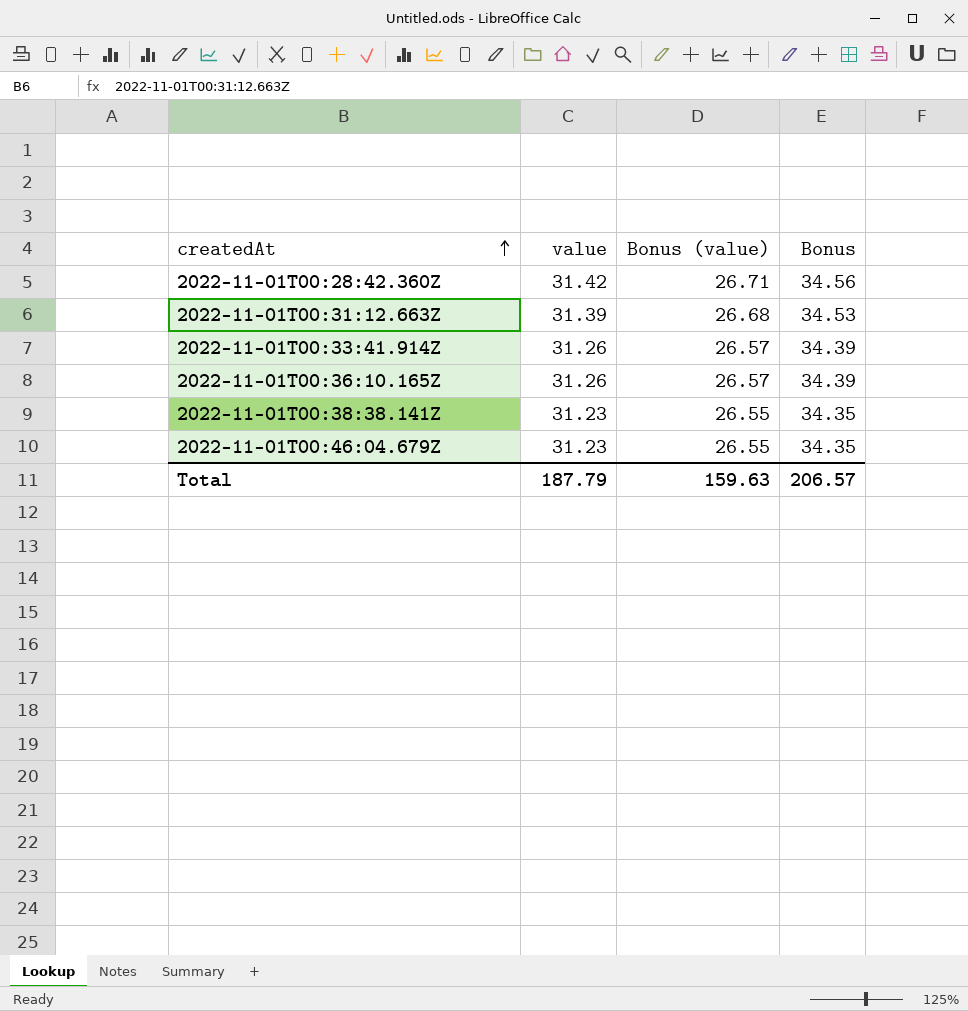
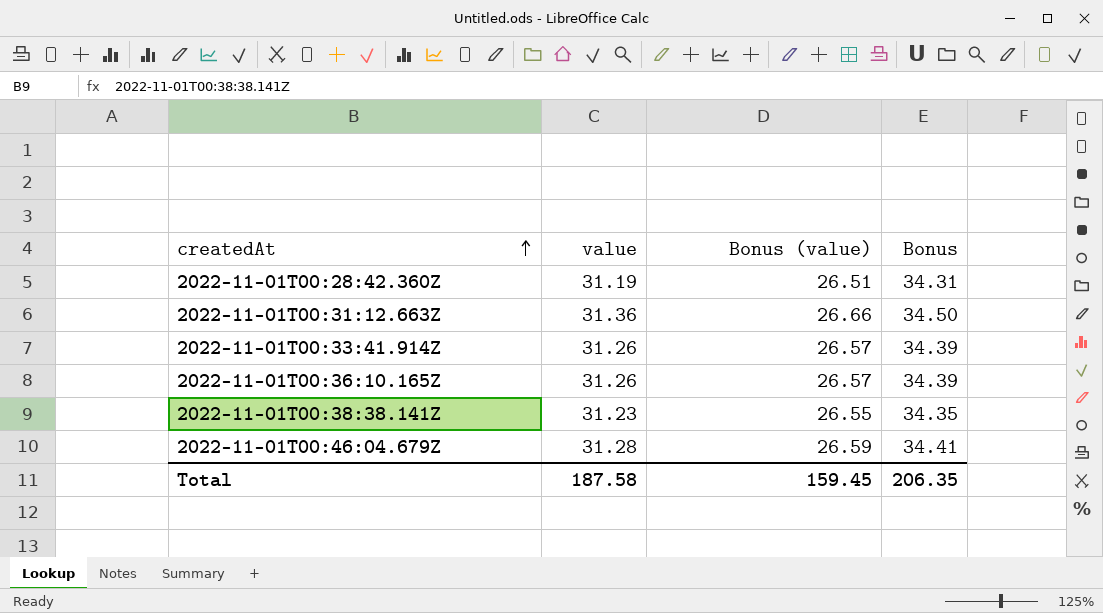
2022-11-01T00:28:42.360Z | value: 31.42 -> 31.19
2022-11-01T00:28:42.360Z | Bonus (value): 26.71 -> 26.51
2022-11-01T00:28:42.360Z | Bonus: 34.56 -> 34.31
2022-11-01T00:31:12.663Z | value: 31.39 -> 31.36
2022-11-01T00:31:12.663Z | Bonus (value): 26.68 -> 26.66
2022-11-01T00:31:12.663Z | Bonus: 34.53 -> 34.50
2022-11-01T00:46:04.679Z | value: 31.23 -> 31.28
2022-11-01T00:46:04.679Z | Bonus (value): 26.55 -> 26.59
2022-11-01T00:46:04.679Z | Bonus: 34.35 -> 34.41
Total | value: 187.79 -> 187.58
Total | Bonus (value): 159.63 -> 159.45
Total | Bonus: 206.57 -> 206.35

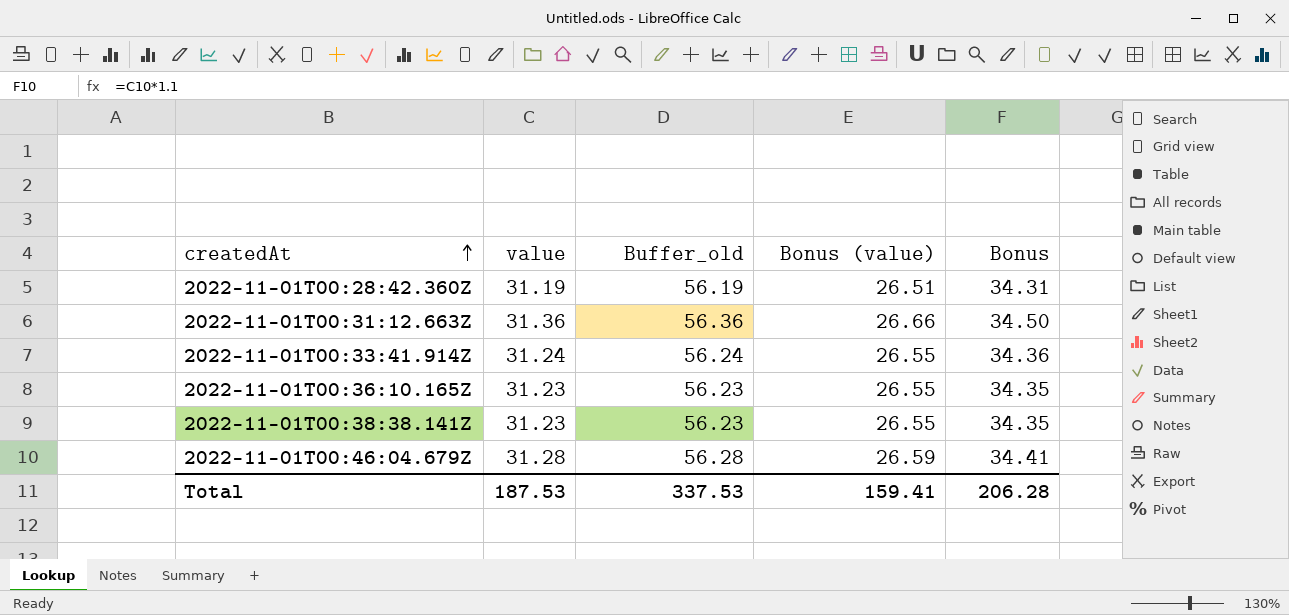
column Buffer_old | formula: none -> [value] + 25
2022-11-01T00:33:41.914Z | value: 31.26 -> 31.24
2022-11-01T00:33:41.914Z | Bonus (value): 26.57 -> 26.55
2022-11-01T00:33:41.914Z | Bonus: 34.39 -> 34.36
2022-11-01T00:36:10.165Z | value: 31.26 -> 31.23
2022-11-01T00:36:10.165Z | Bonus (value): 26.57 -> 26.55
2022-11-01T00:36:10.165Z | Bonus: 34.39 -> 34.35
Total | value: 187.58 -> 187.53
Total | Bonus (value): 159.45 -> 159.41
Total | Bonus: 206.35 -> 206.28

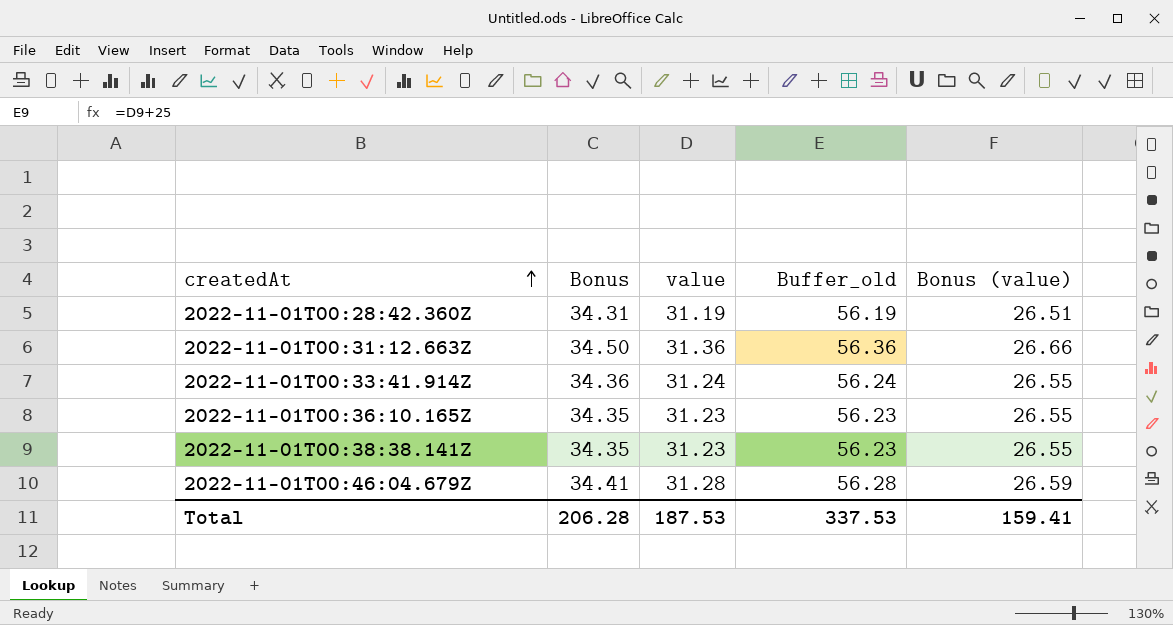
column Bonus | position: 5 -> 2

